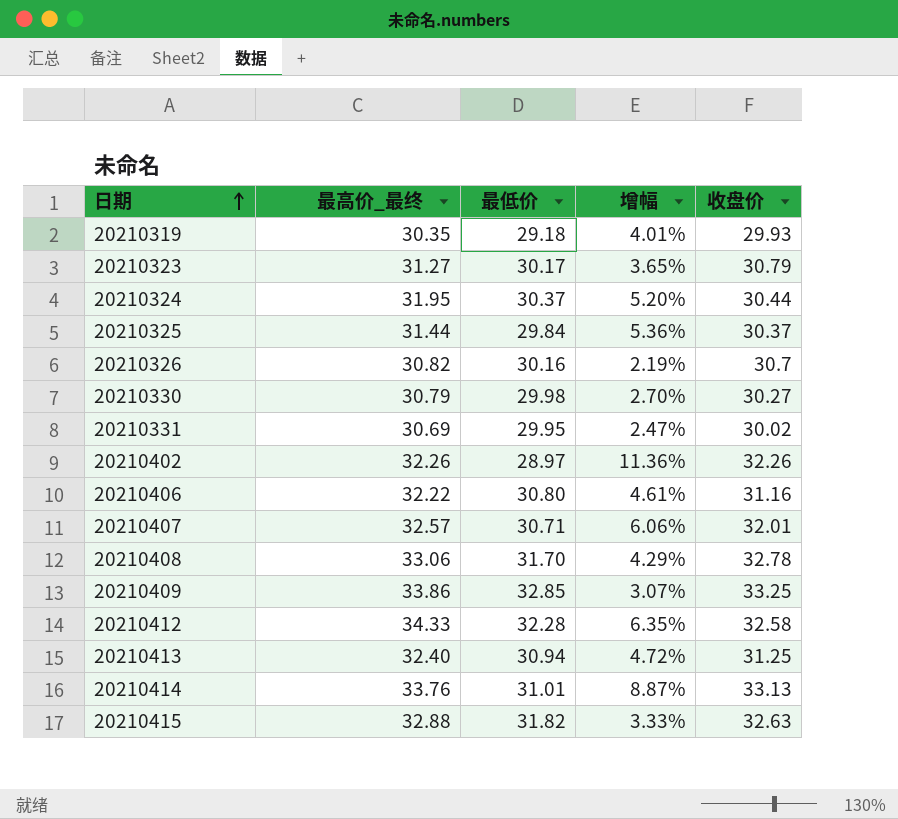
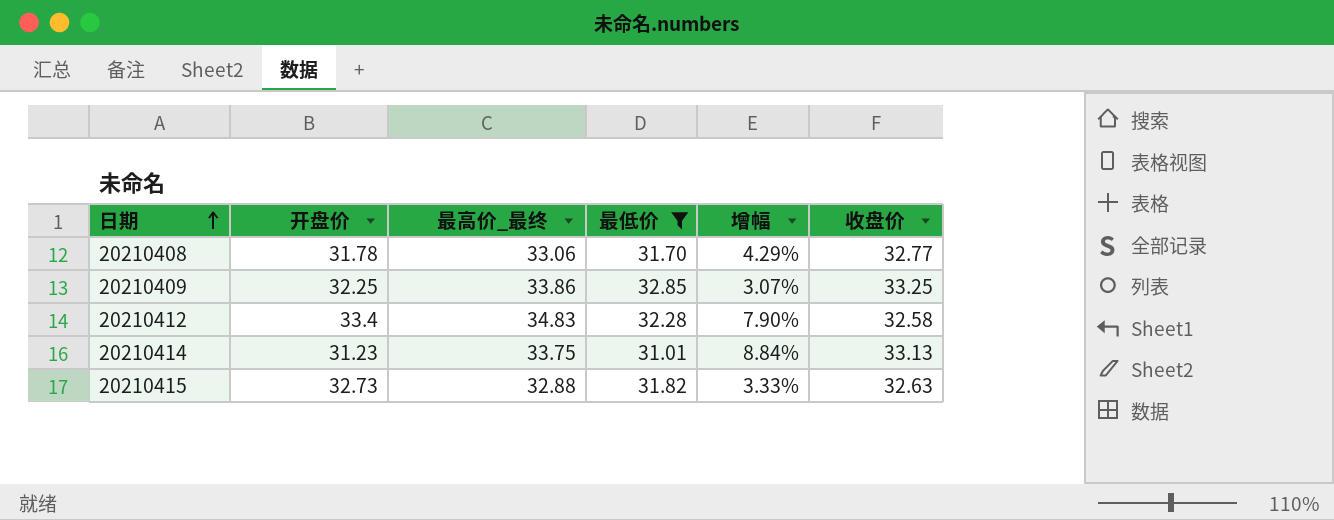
filter: none -> 最低价 >= 31.01
column 开盘价 | position: none -> 2
20210408 | 收盘价: 32.78 -> 32.77
20210412 | 最高价_最终: 34.33 -> 34.83
20210412 | 增幅: 6.35% -> 7.90%
20210414 | 最高价_最终: 33.76 -> 33.75
20210414 | 增幅: 8.87% -> 8.84%

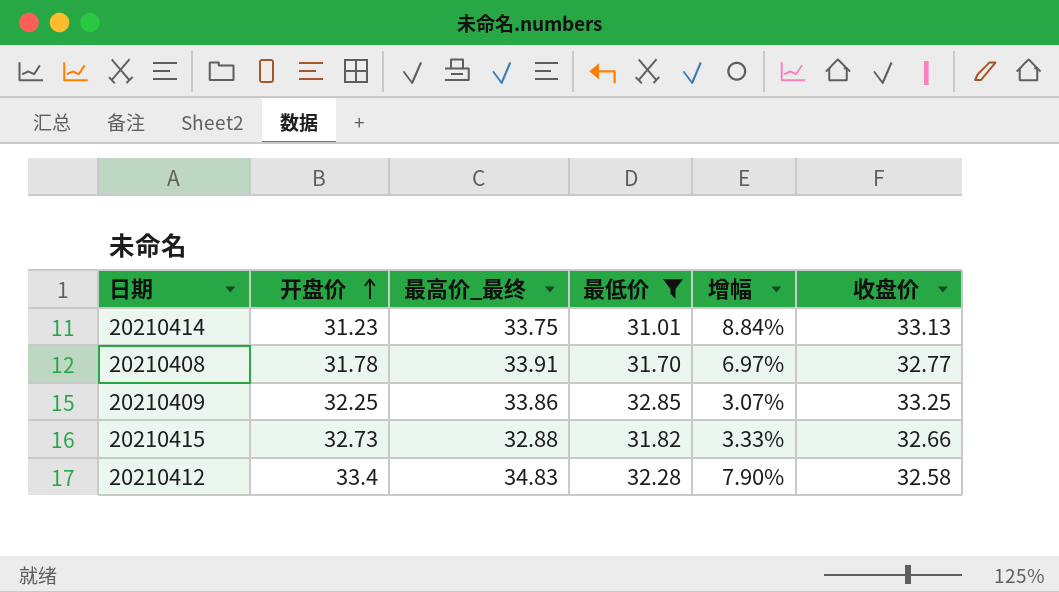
row order: 日期 ascending -> 开盘价 ascending
20210408 | 最高价_最终: 33.06 -> 33.91
20210408 | 增幅: 4.29% -> 6.97%
20210415 | 收盘价: 32.63 -> 32.66

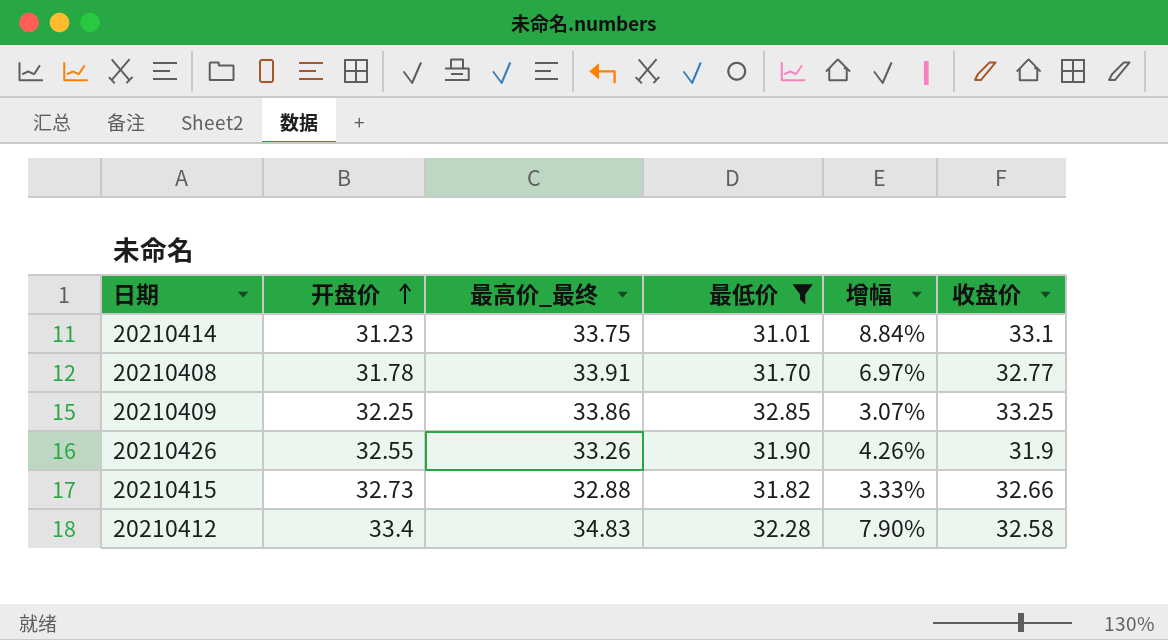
20210414 | 收盘价: 33.13 -> 33.1
row 20210426: none -> 32.55 | 33.26 | 31.90 | 4.26% | 31.9

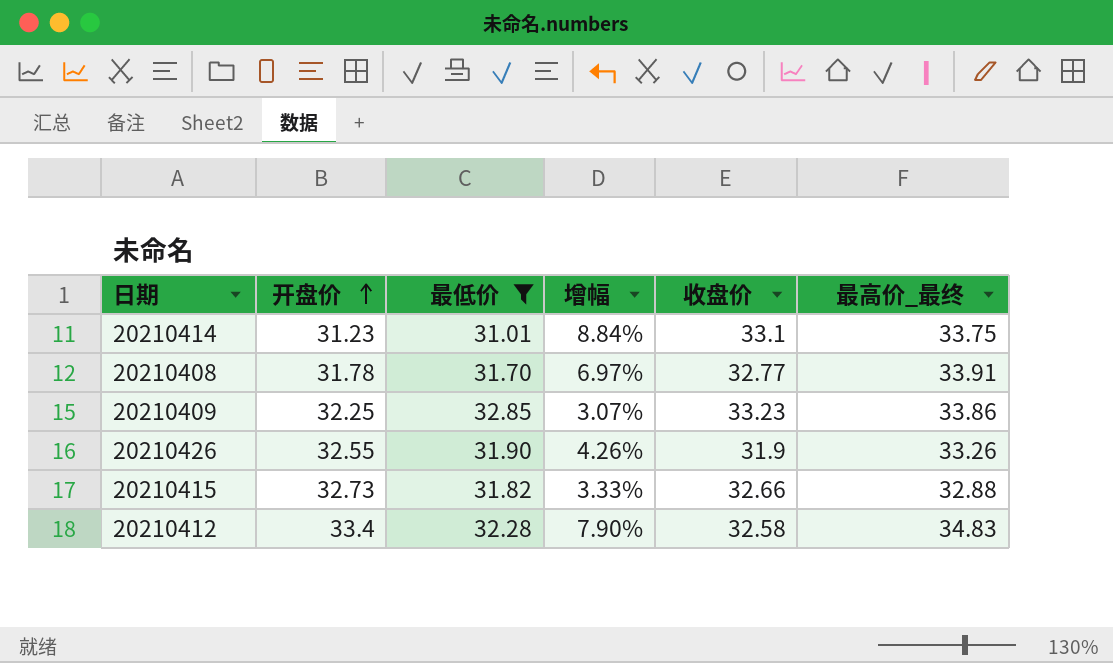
column 最高价_最终 | position: 3 -> 6
20210409 | 收盘价: 33.25 -> 33.23

